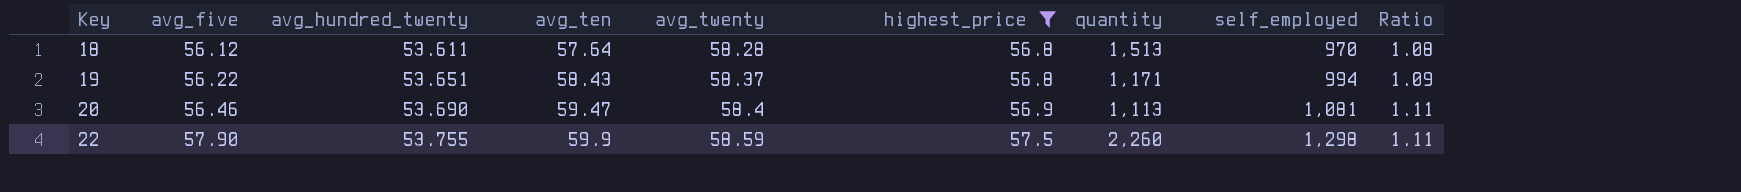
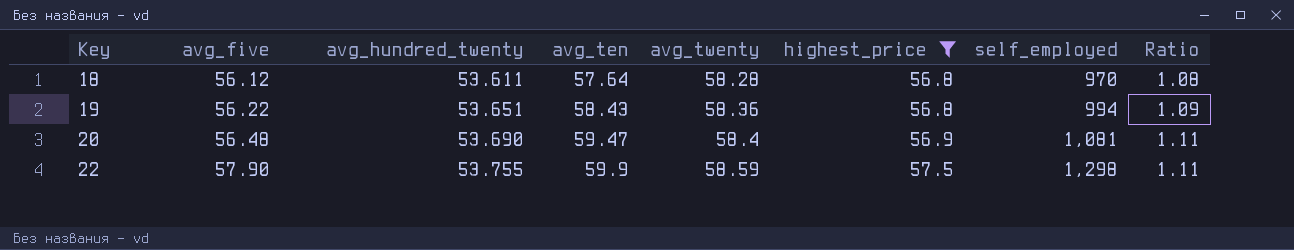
column quantity | position: 7 -> none
19 | avg_twenty: 58.37 -> 58.36
20 | avg_five: 56.46 -> 56.48

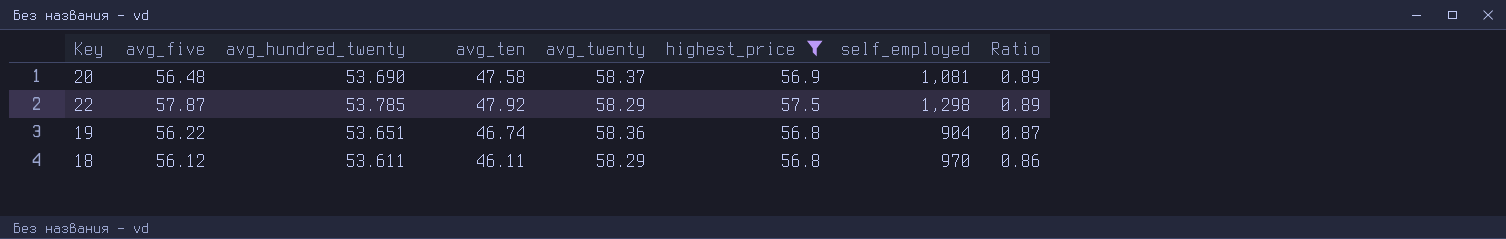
row order: Key ascending -> Ratio descending
20 | avg_ten: 59.47 -> 47.58
20 | avg_twenty: 58.4 -> 58.37
20 | Ratio: 1.11 -> 0.89
22 | avg_five: 57.90 -> 57.87
22 | avg_hundred_twenty: 53.755 -> 53.785
22 | avg_ten: 59.9 -> 47.92
22 | avg_twenty: 58.59 -> 58.29
22 | Ratio: 1.11 -> 0.89
19 | avg_ten: 58.43 -> 46.74
19 | self_employed: 994 -> 904
19 | Ratio: 1.09 -> 0.87
18 | avg_ten: 57.64 -> 46.11
18 | avg_twenty: 58.28 -> 58.29
18 | Ratio: 1.08 -> 0.86

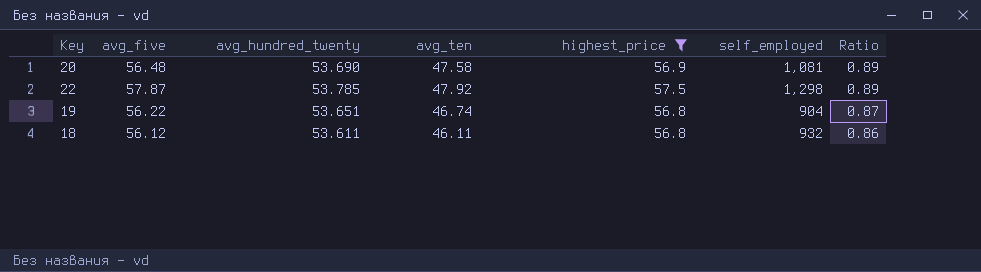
column avg_twenty | position: 5 -> none
18 | self_employed: 970 -> 932

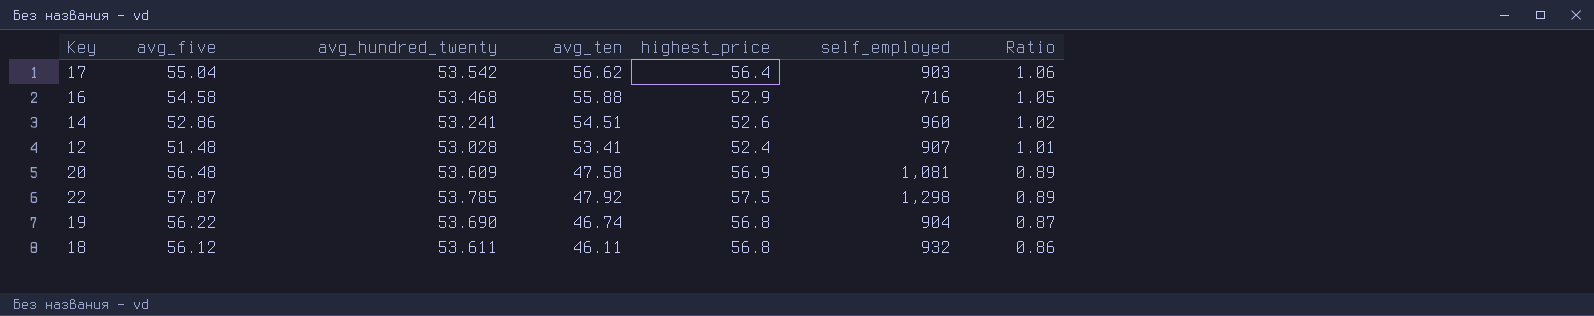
filter: highest_price >= 56.8 -> none
20 | avg_hundred_twenty: 53.690 -> 53.609
19 | avg_hundred_twenty: 53.651 -> 53.690

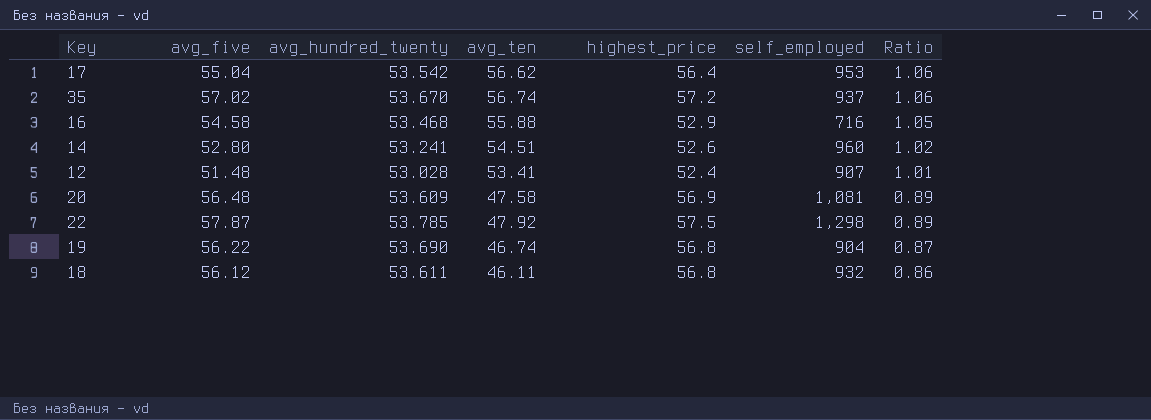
17 | self_employed: 903 -> 953
row 35: none -> 57.02 | 53.670 | 56.74 | 57.2 | 937 | 1.06
14 | avg_five: 52.86 -> 52.80

